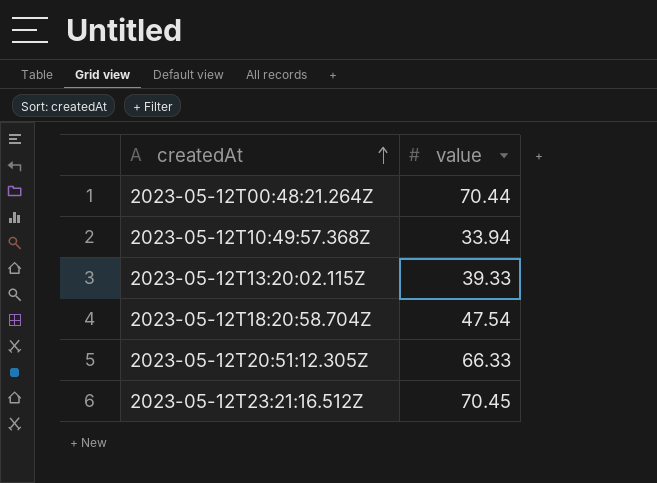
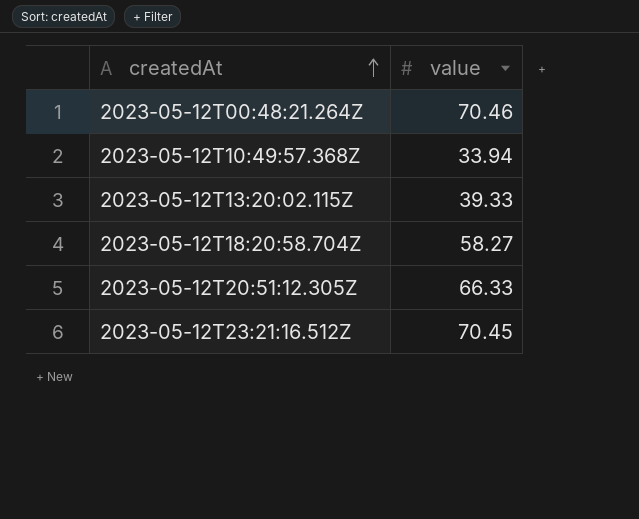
2023-05-12T00:48:21.264Z | value: 70.44 -> 70.46
2023-05-12T18:20:58.704Z | value: 47.54 -> 58.27

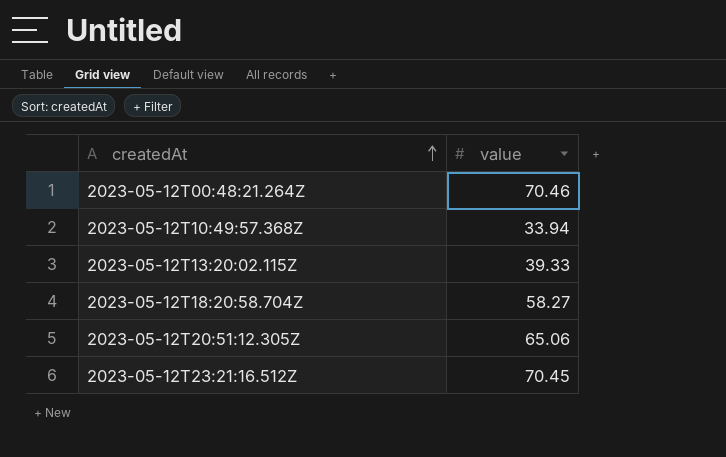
2023-05-12T20:51:12.305Z | value: 66.33 -> 65.06

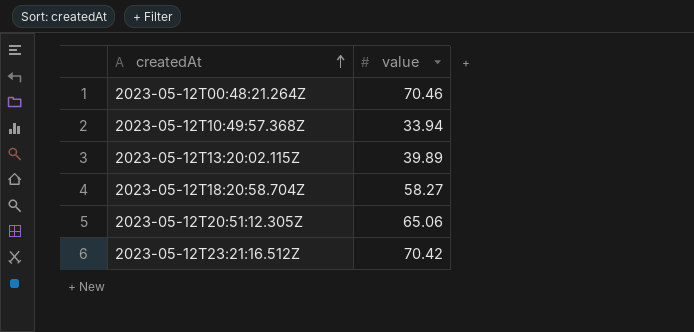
2023-05-12T13:20:02.115Z | value: 39.33 -> 39.89
2023-05-12T23:21:16.512Z | value: 70.45 -> 70.42

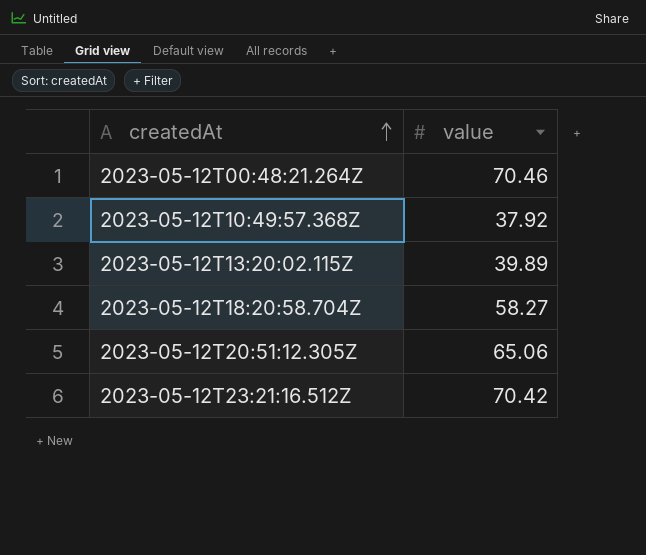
2023-05-12T10:49:57.368Z | value: 33.94 -> 37.92

